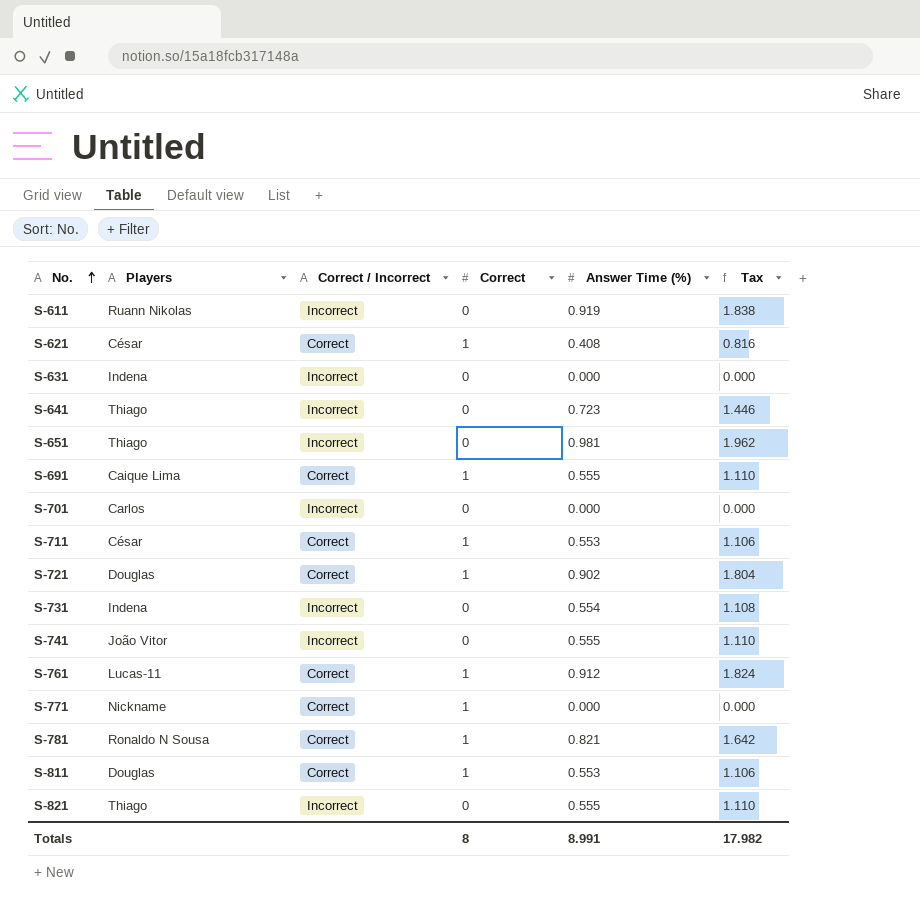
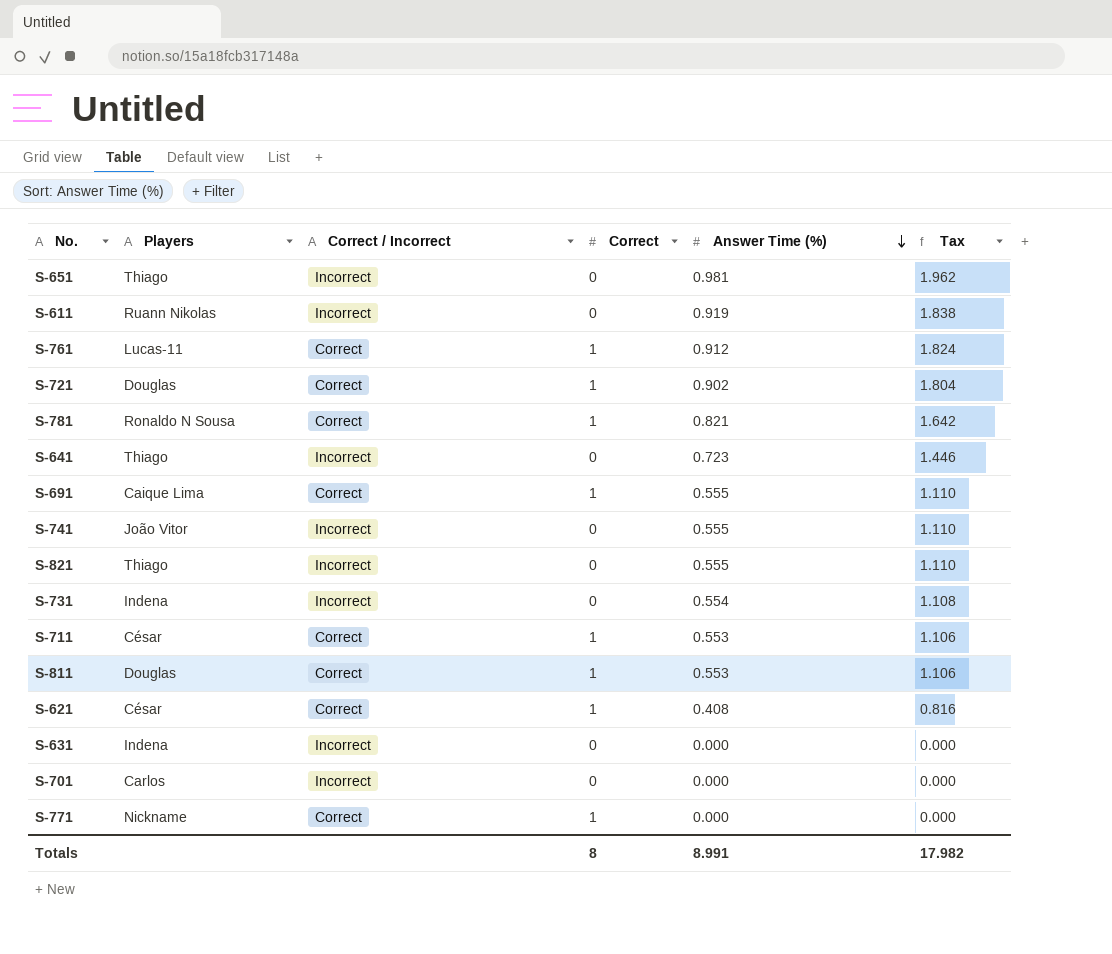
row order: No. ascending -> Answer Time (%) descending

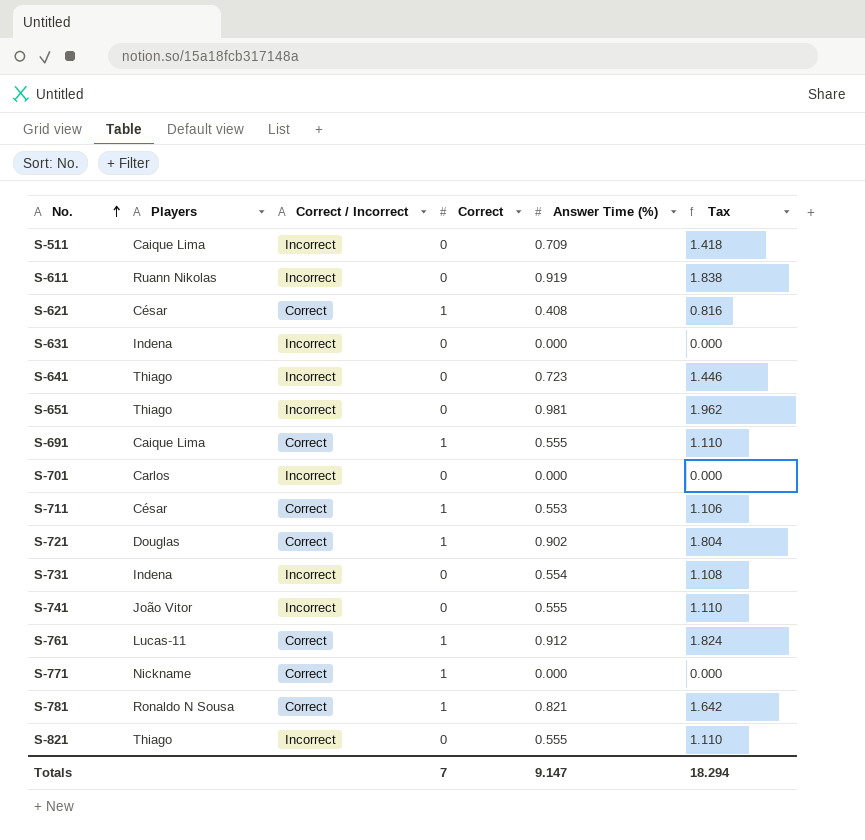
row order: Answer Time (%) descending -> No. ascending
row S-811: Douglas | Correct | 1 | 0.553 | 1.106 -> none
row S-511: none -> Caique Lima | Incorrect | 0 | 0.709 | 1.418
Totals | Correct: 8 -> 7
Totals | Answer Time (%): 8.991 -> 9.147
Totals | Tax: 17.982 -> 18.294

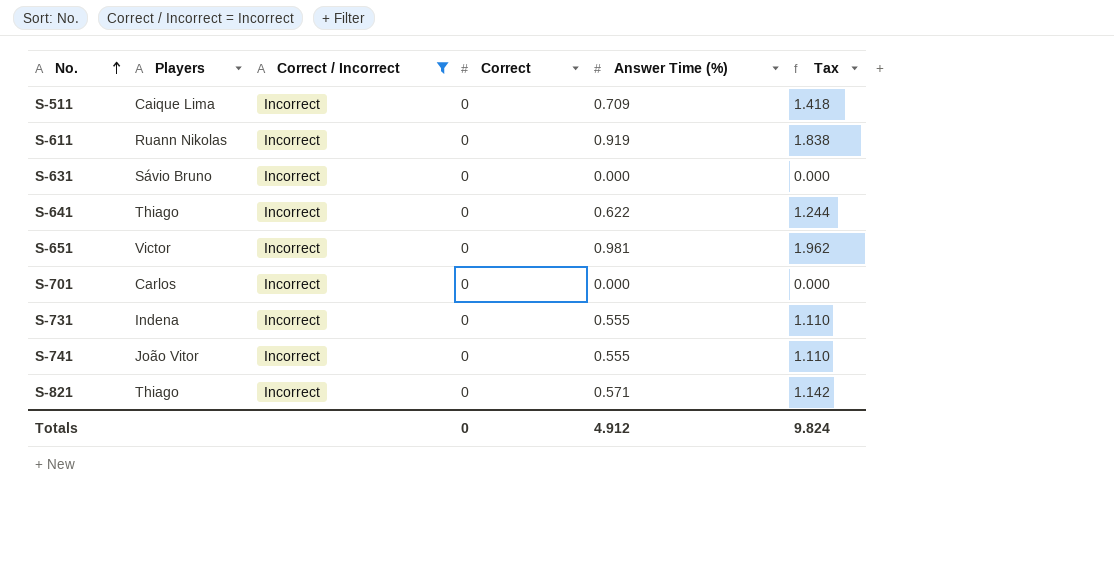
filter: none -> Correct / Incorrect = Incorrect
S-631 | Players: Indena -> Sávio Bruno
S-641 | Answer Time (%): 0.723 -> 0.622
S-641 | Tax: 1.446 -> 1.244
S-651 | Players: Thiago -> Victor
S-731 | Answer Time (%): 0.554 -> 0.555
S-731 | Tax: 1.108 -> 1.110
S-821 | Answer Time (%): 0.555 -> 0.571
S-821 | Tax: 1.110 -> 1.142
Totals | Correct: 7 -> 0
Totals | Answer Time (%): 9.147 -> 4.912
Totals | Tax: 18.294 -> 9.824

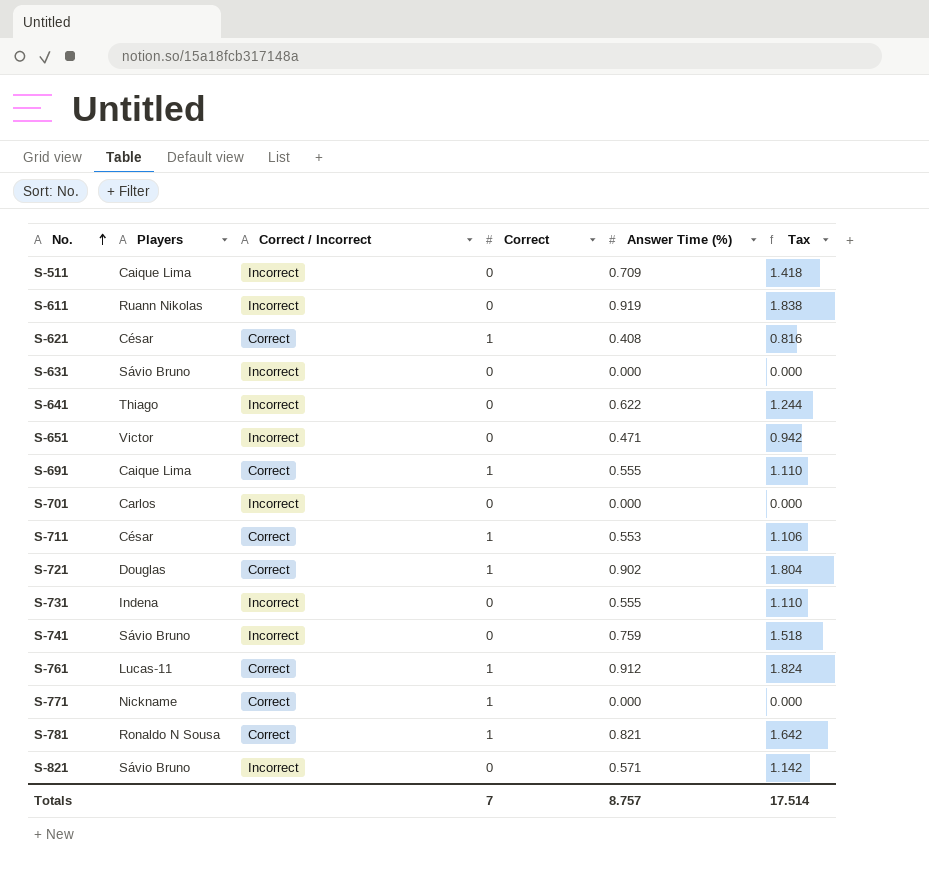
filter: Correct / Incorrect = Incorrect -> none
S-651 | Answer Time (%): 0.981 -> 0.471
S-651 | Tax: 1.962 -> 0.942
S-741 | Players: João Vitor -> Sávio Bruno
S-741 | Answer Time (%): 0.555 -> 0.759
S-741 | Tax: 1.110 -> 1.518
S-821 | Players: Thiago -> Sávio Bruno
Totals | Correct: 0 -> 7
Totals | Answer Time (%): 4.912 -> 8.757
Totals | Tax: 9.824 -> 17.514

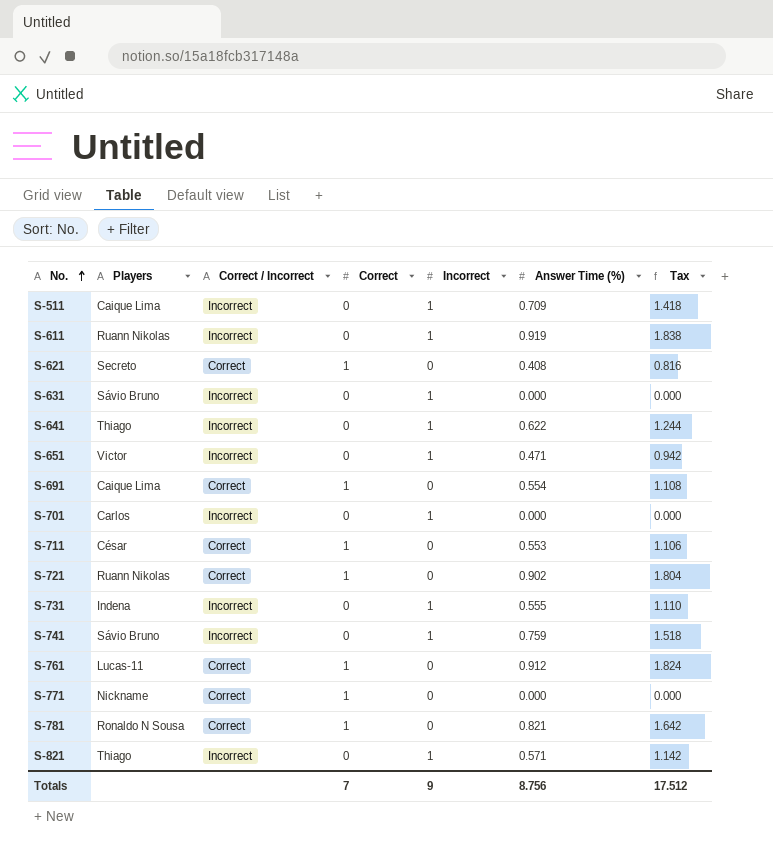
column Incorrect | position: none -> 5
S-621 | Players: César -> Secreto
S-691 | Answer Time (%): 0.555 -> 0.554
S-691 | Tax: 1.110 -> 1.108
S-721 | Players: Douglas -> Ruann Nikolas
S-821 | Players: Sávio Bruno -> Thiago
Totals | Answer Time (%): 8.757 -> 8.756
Totals | Tax: 17.514 -> 17.512

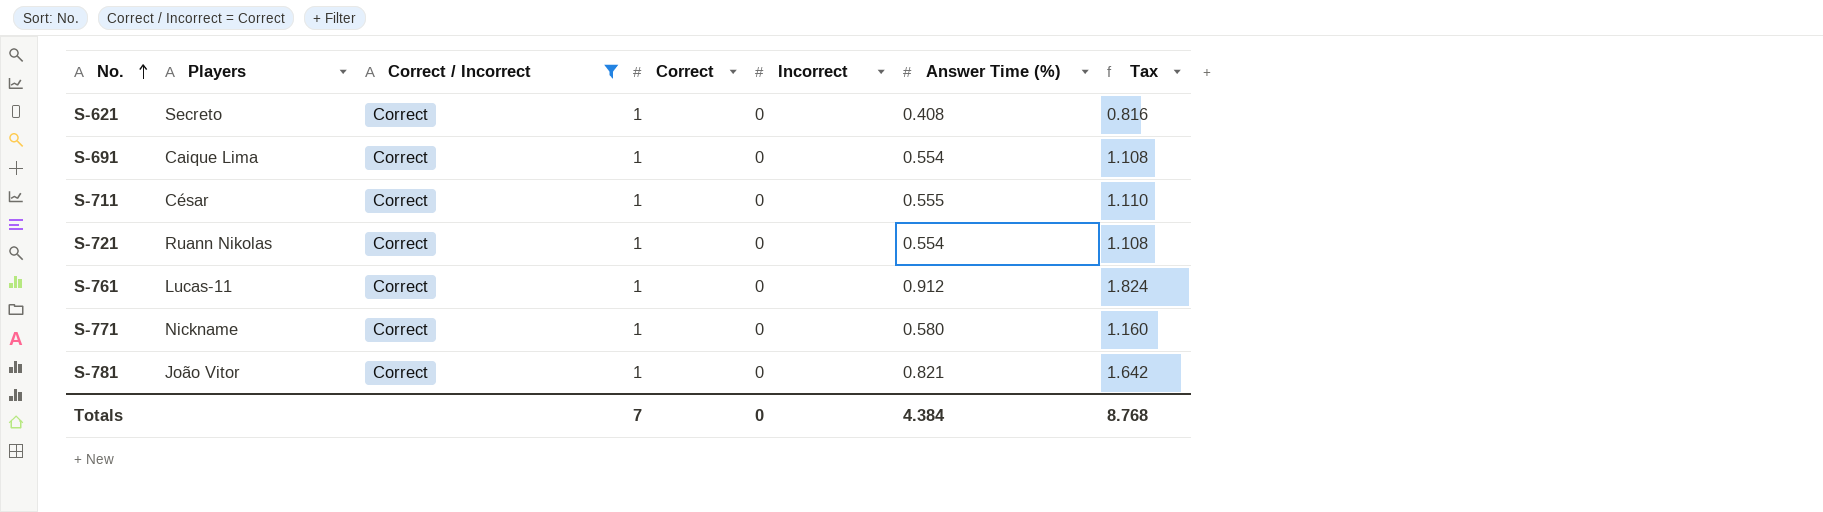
filter: none -> Correct / Incorrect = Correct
S-711 | Answer Time (%): 0.553 -> 0.555
S-711 | Tax: 1.106 -> 1.110
S-721 | Answer Time (%): 0.902 -> 0.554
S-721 | Tax: 1.804 -> 1.108
S-771 | Answer Time (%): 0.000 -> 0.580
S-771 | Tax: 0.000 -> 1.160
S-781 | Players: Ronaldo N Sousa -> João Vitor
Totals | Incorrect: 9 -> 0
Totals | Answer Time (%): 8.756 -> 4.384
Totals | Tax: 17.512 -> 8.768

